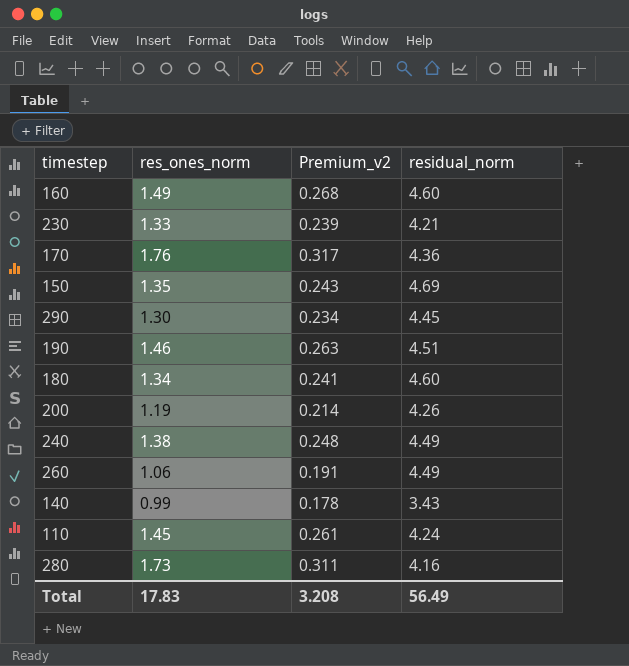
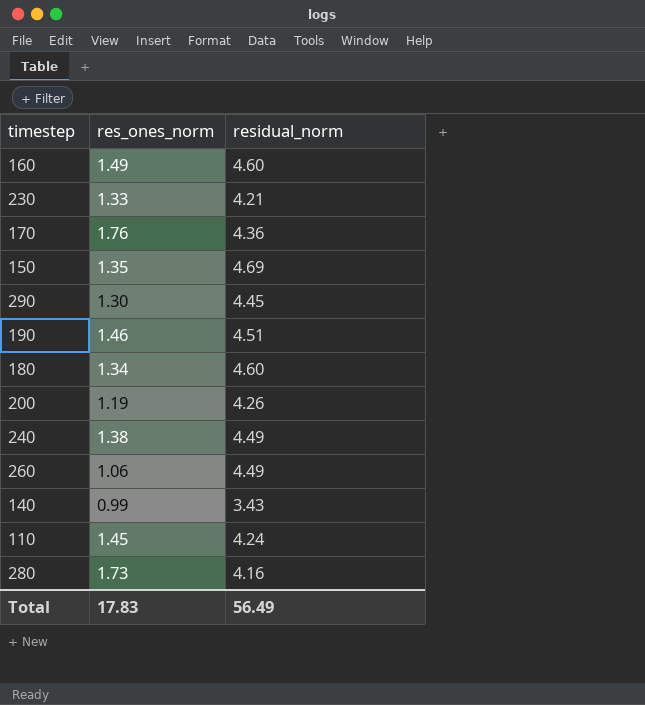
column Premium_v2 | formula: [res_ones_norm] * 0.18 -> none

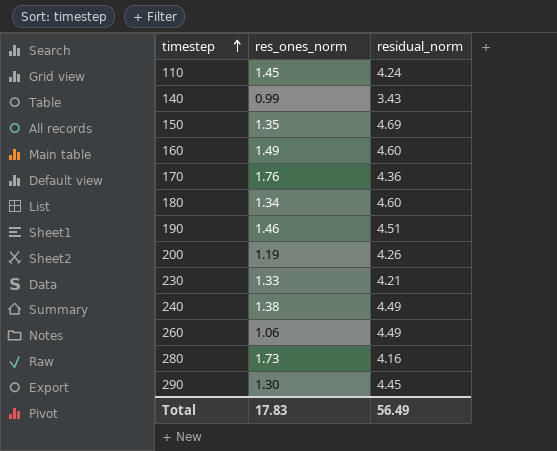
row order: none -> timestep ascending

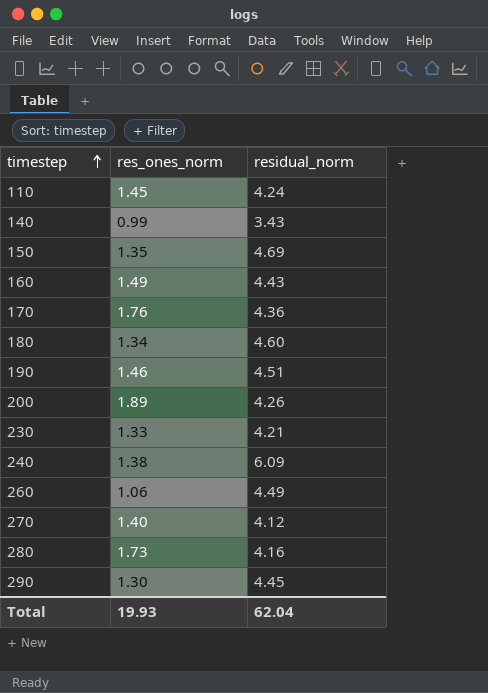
160 | residual_norm: 4.60 -> 4.43
200 | res_ones_norm: 1.19 -> 1.89
240 | residual_norm: 4.49 -> 6.09
row 270: none -> 1.40 | 4.12
Total | res_ones_norm: 17.83 -> 19.93
Total | residual_norm: 56.49 -> 62.04

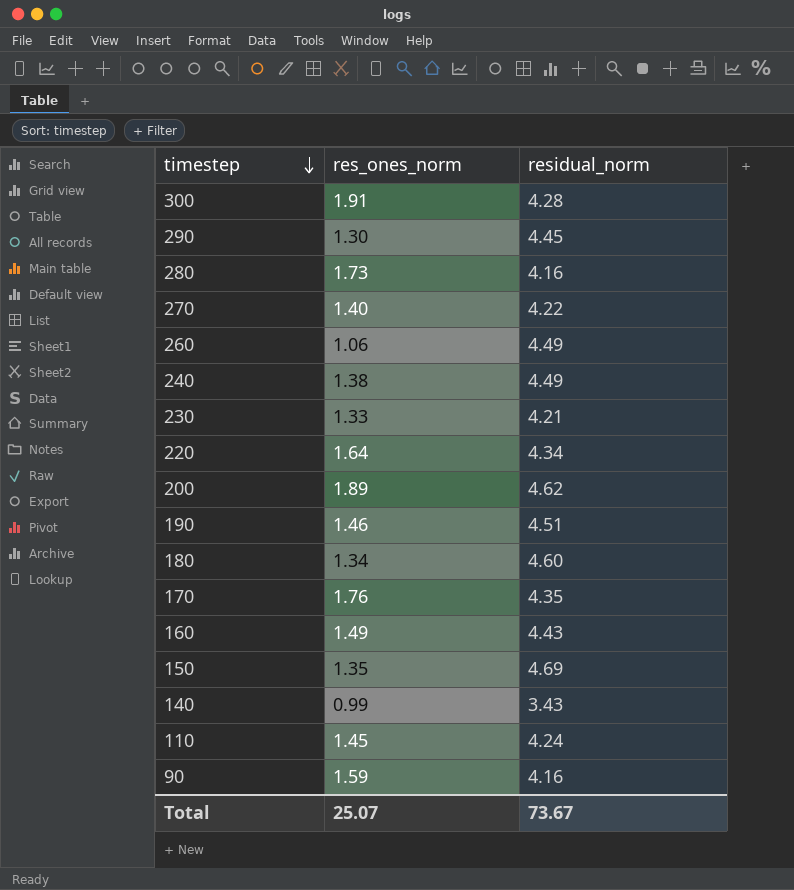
row order: timestep ascending -> timestep descending
row 300: none -> 1.91 | 4.28
270 | residual_norm: 4.12 -> 4.22
240 | residual_norm: 6.09 -> 4.49
row 220: none -> 1.64 | 4.34
200 | residual_norm: 4.26 -> 4.62
170 | residual_norm: 4.36 -> 4.35
row 90: none -> 1.59 | 4.16
Total | res_ones_norm: 19.93 -> 25.07
Total | residual_norm: 62.04 -> 73.67

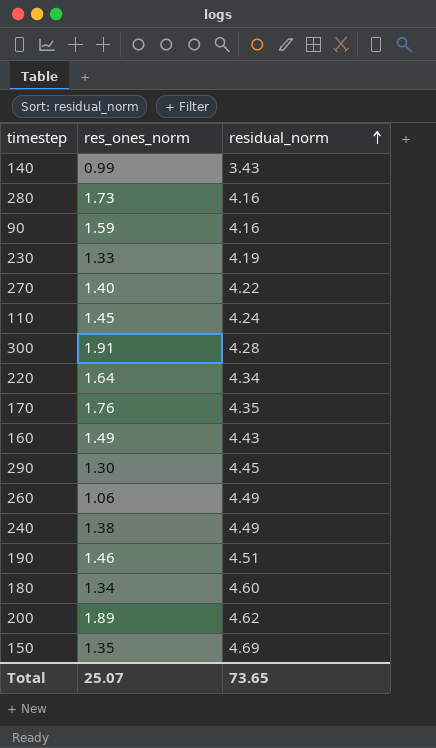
row order: timestep descending -> residual_norm ascending
230 | residual_norm: 4.21 -> 4.19
Total | residual_norm: 73.67 -> 73.65

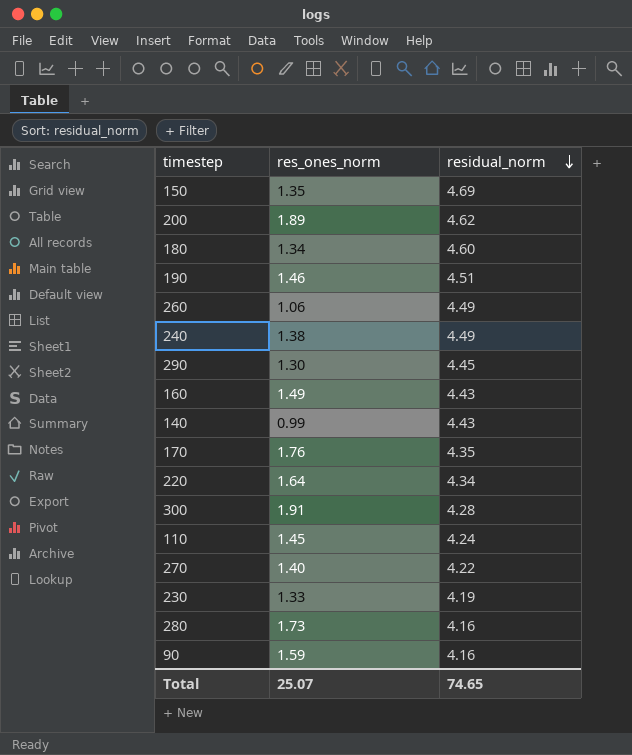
row order: residual_norm ascending -> residual_norm descending
140 | residual_norm: 3.43 -> 4.43
Total | residual_norm: 73.65 -> 74.65

